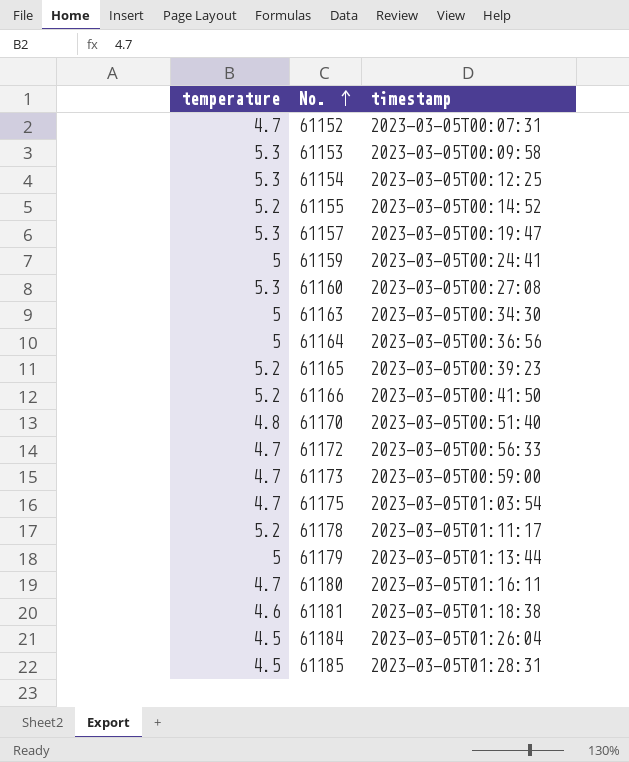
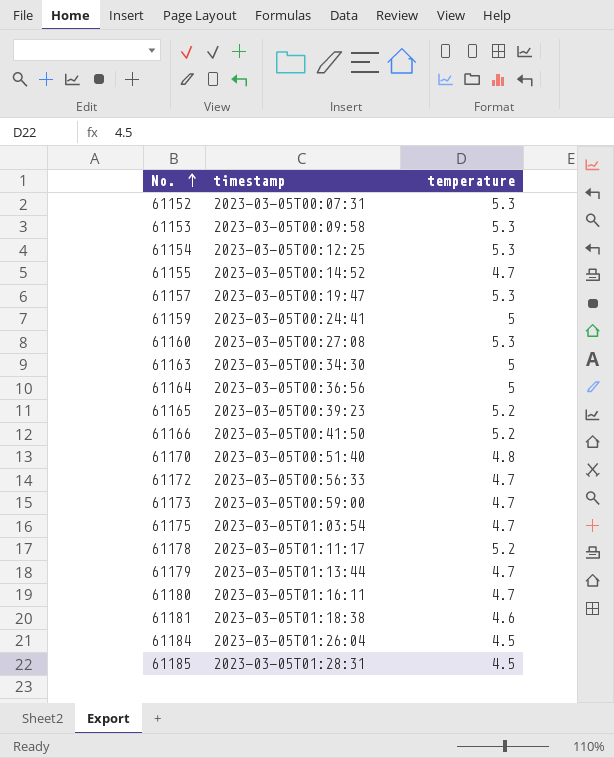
column temperature | position: 1 -> 3
61152 | temperature: 4.7 -> 5.3
61155 | temperature: 5.2 -> 4.7
61179 | temperature: 5 -> 4.7

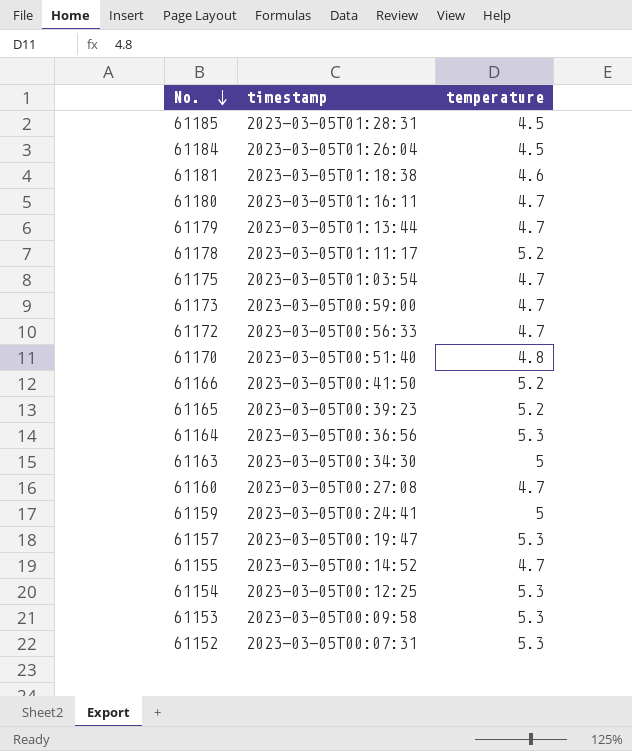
row order: No. ascending -> No. descending
61164 | temperature: 5 -> 5.3
61160 | temperature: 5.3 -> 4.7

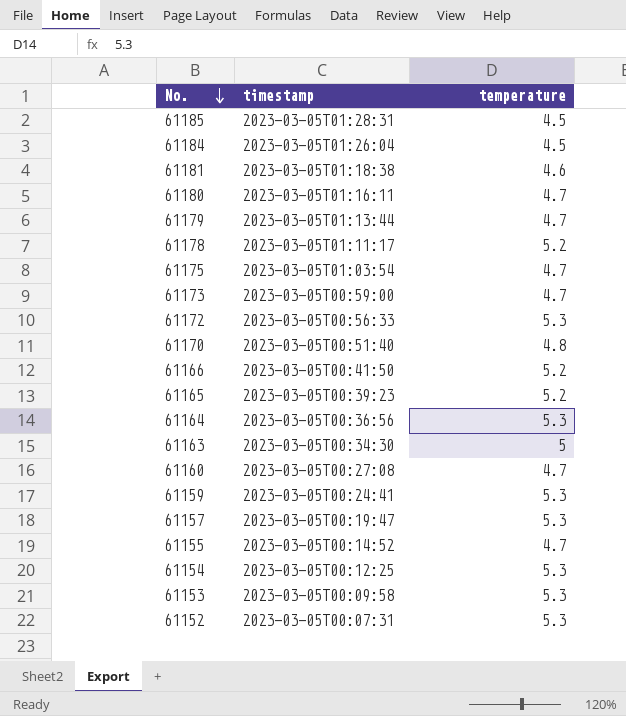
61172 | temperature: 4.7 -> 5.3
61159 | temperature: 5 -> 5.3

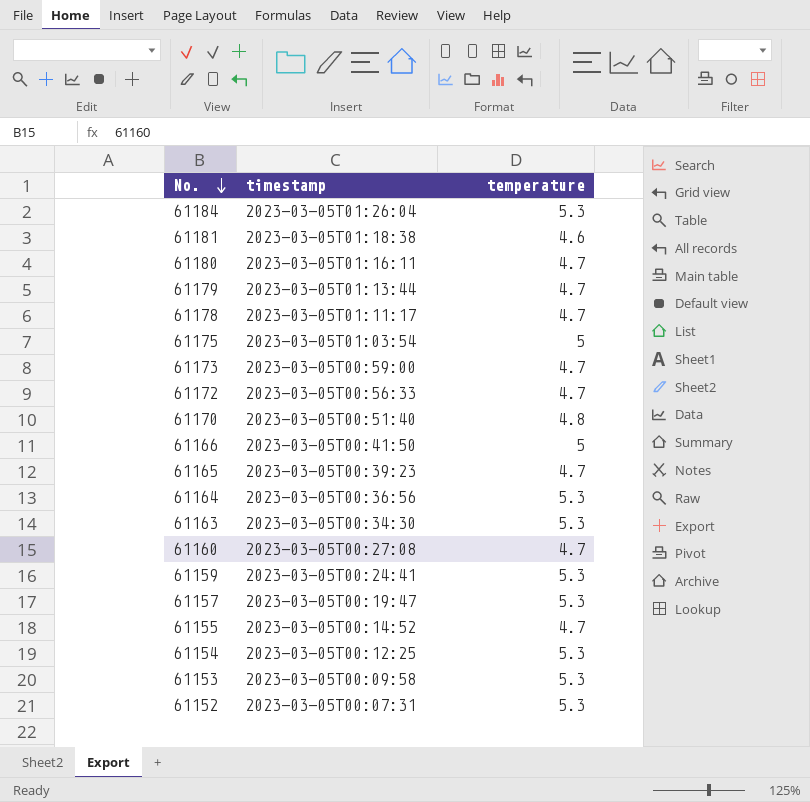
row 61185: 2023-03-05T01:28:31 | 4.5 -> none
61184 | temperature: 4.5 -> 5.3
61178 | temperature: 5.2 -> 4.7
61175 | temperature: 4.7 -> 5
61172 | temperature: 5.3 -> 4.7
61166 | temperature: 5.2 -> 5
61165 | temperature: 5.2 -> 4.7
61163 | temperature: 5 -> 5.3

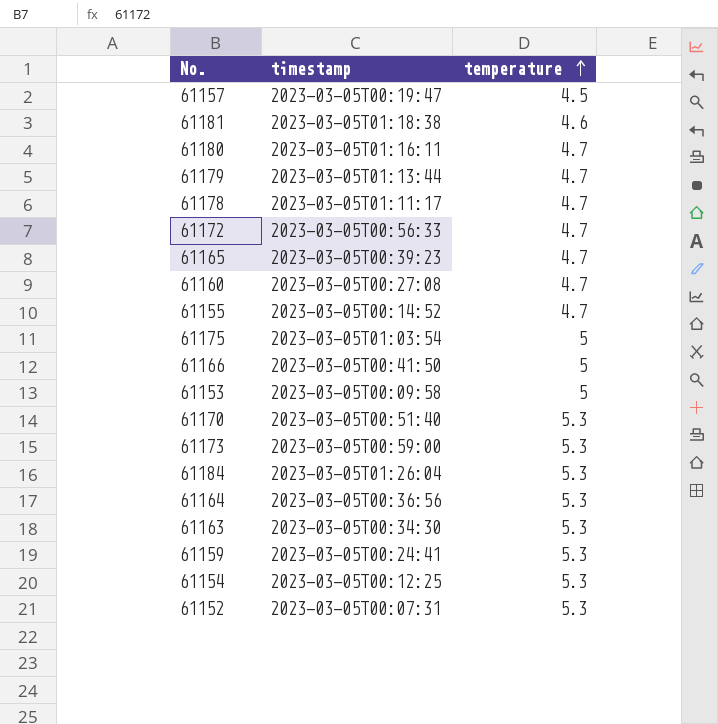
row order: No. descending -> temperature ascending
61157 | temperature: 5.3 -> 4.5
61153 | temperature: 5.3 -> 5
61170 | temperature: 4.8 -> 5.3
61173 | temperature: 4.7 -> 5.3

